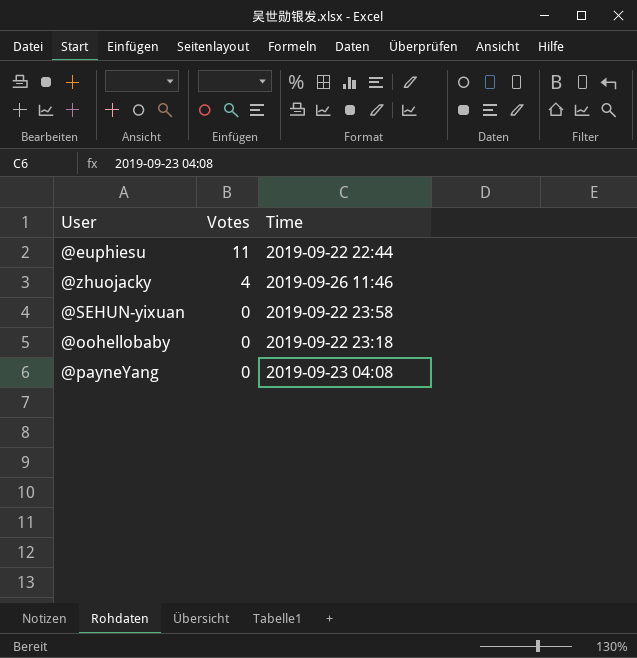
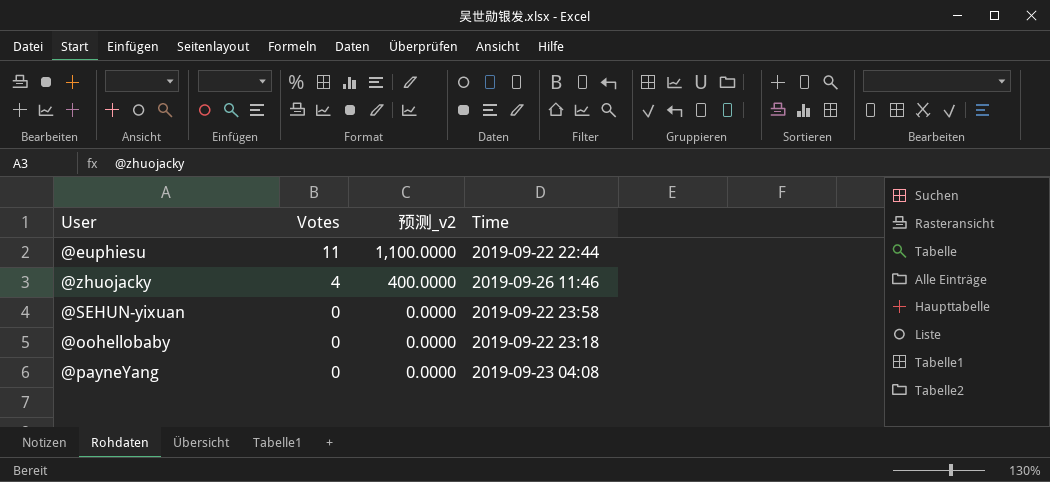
column 预测_v2 | formula: none -> [Votes] * 100

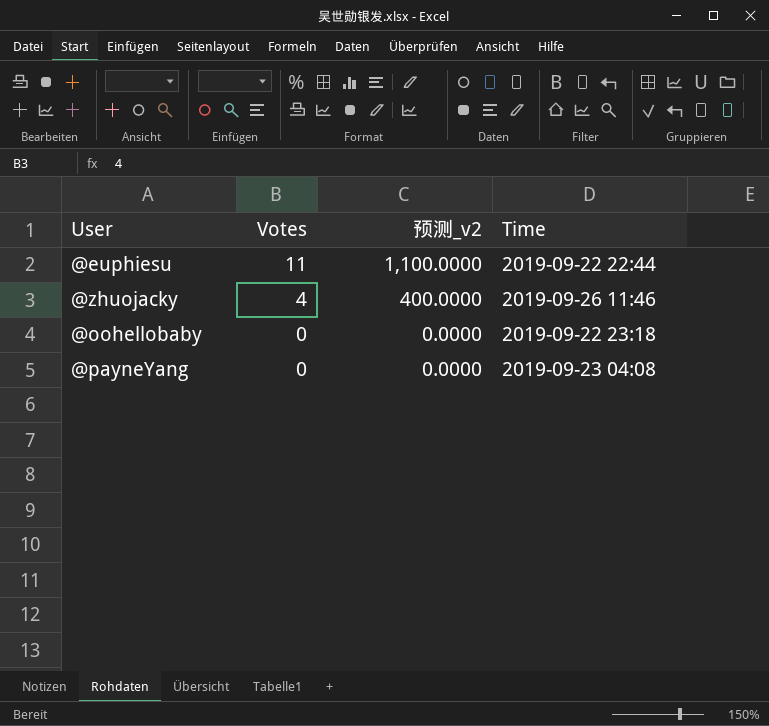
row @SEHUN-yixuan: 0 | 0.0000 | 2019-09-22 23:58 -> none

